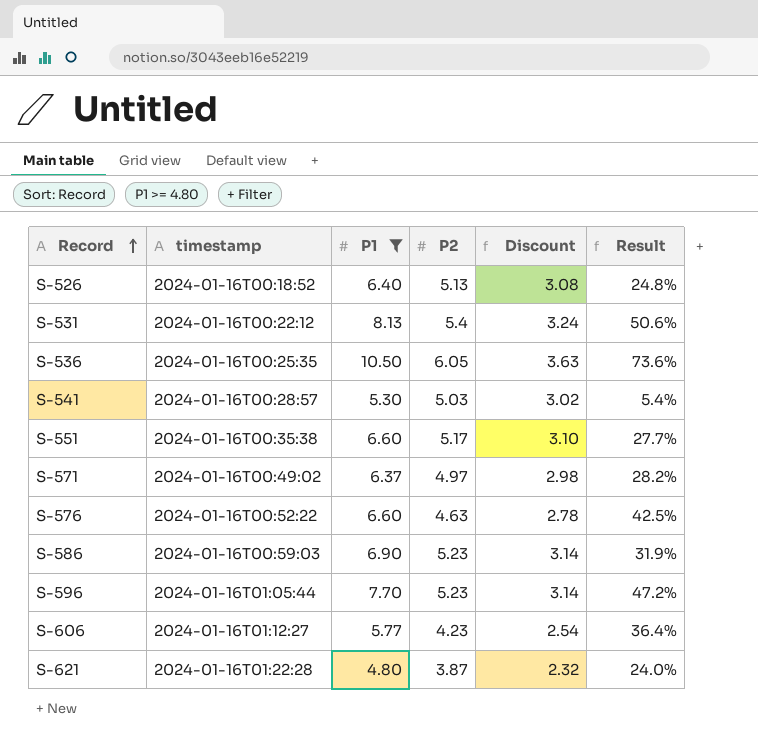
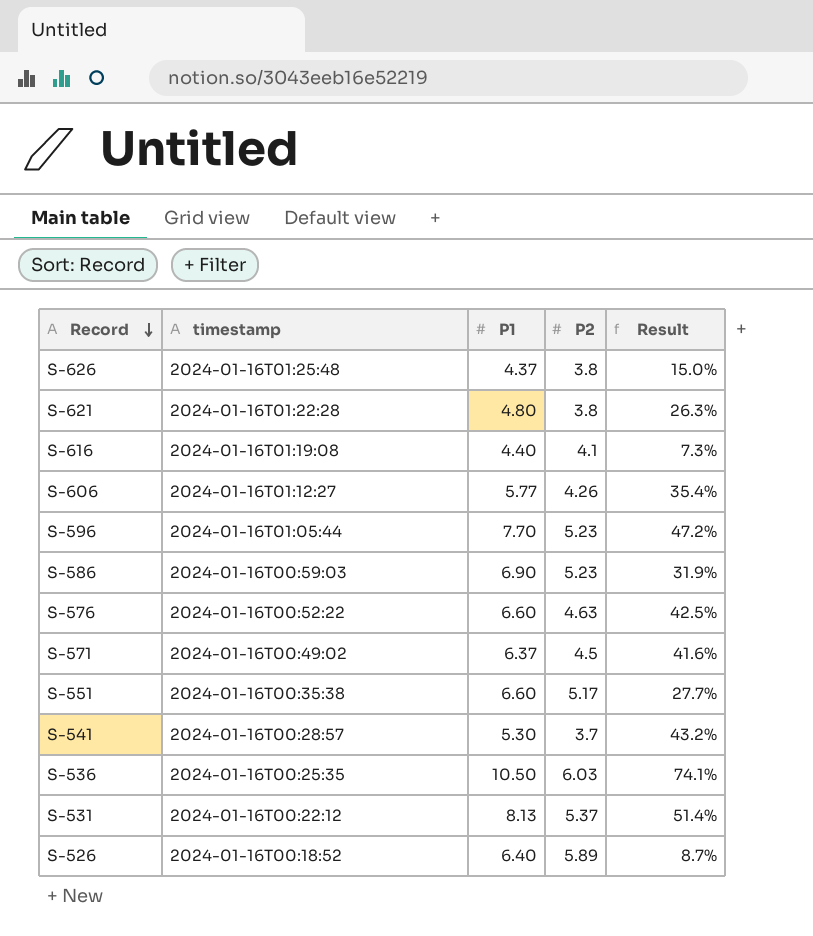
filter: P1 >= 4.80 -> none
row order: Record ascending -> Record descending
column Discount | formula: [P2] * 0.6 -> none
S-621 | P2: 3.87 -> 3.8
S-621 | Result: 24.0% -> 26.3%
S-606 | P2: 4.23 -> 4.26
S-606 | Result: 36.4% -> 35.4%
S-571 | P2: 4.97 -> 4.5
S-571 | Result: 28.2% -> 41.6%
S-541 | P2: 5.03 -> 3.7
S-541 | Result: 5.4% -> 43.2%
S-536 | P2: 6.05 -> 6.03
S-536 | Result: 73.6% -> 74.1%
S-531 | P2: 5.4 -> 5.37
S-531 | Result: 50.6% -> 51.4%
S-526 | P2: 5.13 -> 5.89
S-526 | Result: 24.8% -> 8.7%

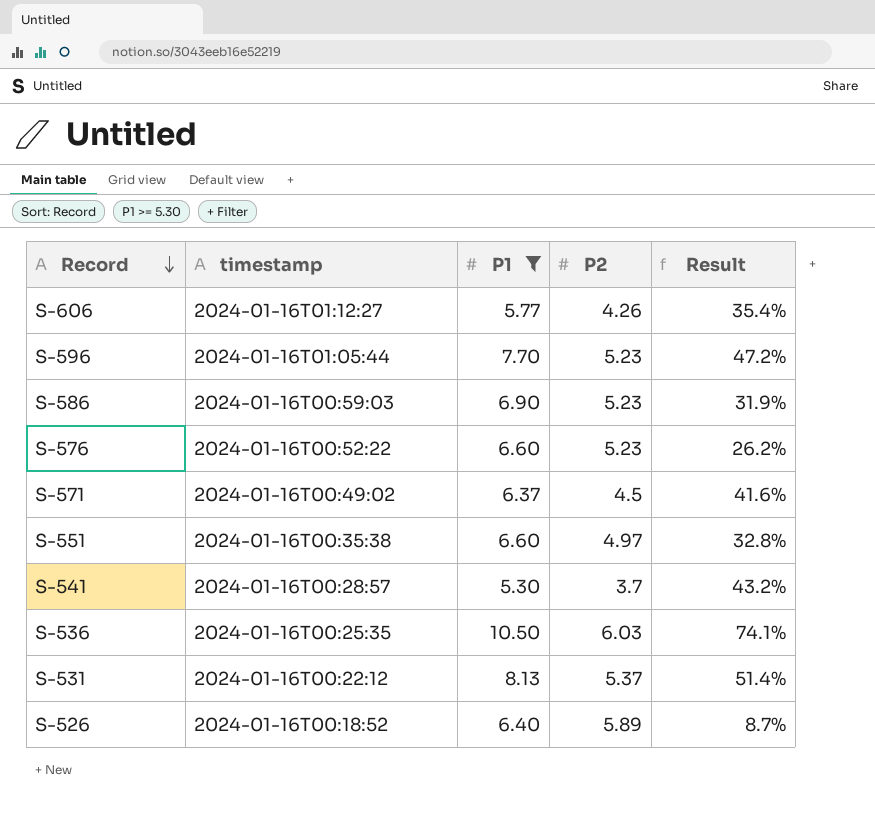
filter: none -> P1 >= 5.30
S-576 | P2: 4.63 -> 5.23
S-576 | Result: 42.5% -> 26.2%
S-551 | P2: 5.17 -> 4.97
S-551 | Result: 27.7% -> 32.8%

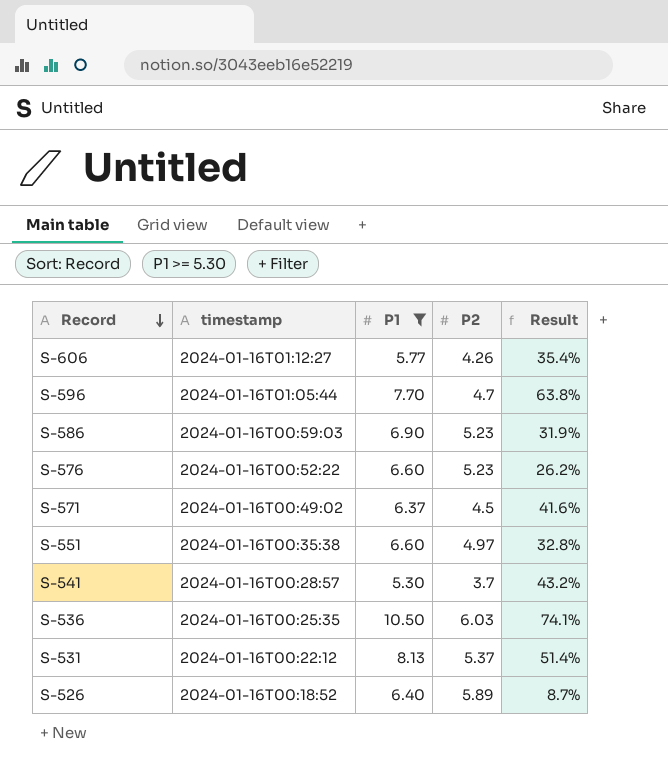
S-596 | P2: 5.23 -> 4.7
S-596 | Result: 47.2% -> 63.8%

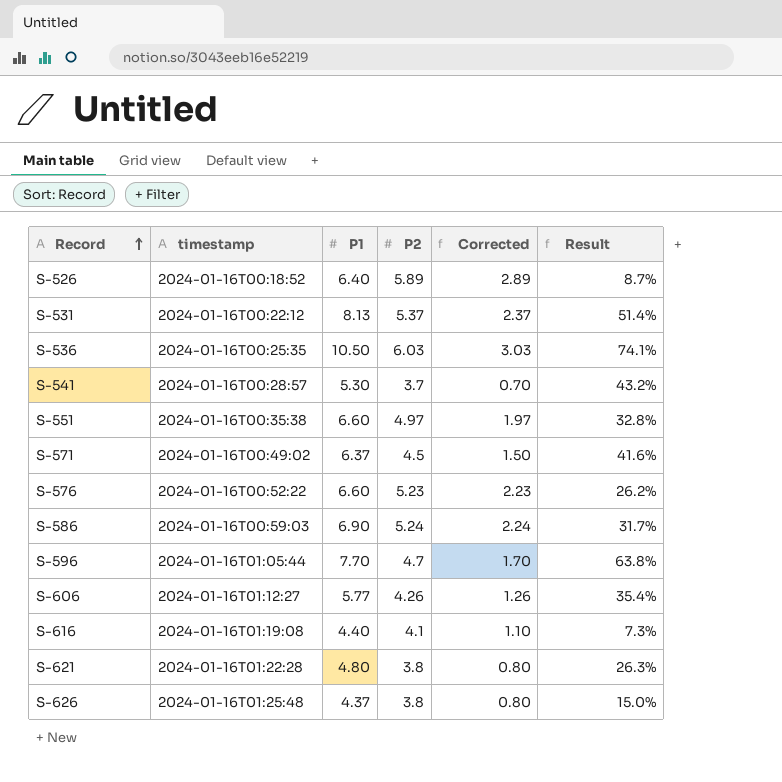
filter: P1 >= 5.30 -> none
row order: Record descending -> Record ascending
column Corrected | formula: none -> [P2] - 3
S-586 | P2: 5.23 -> 5.24
S-586 | Result: 31.9% -> 31.7%

